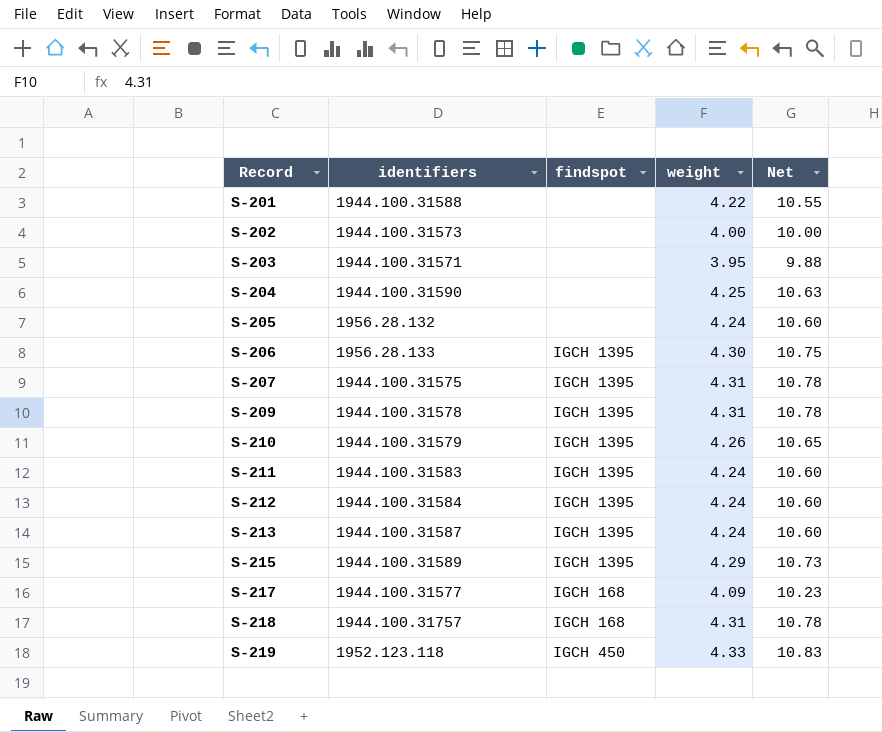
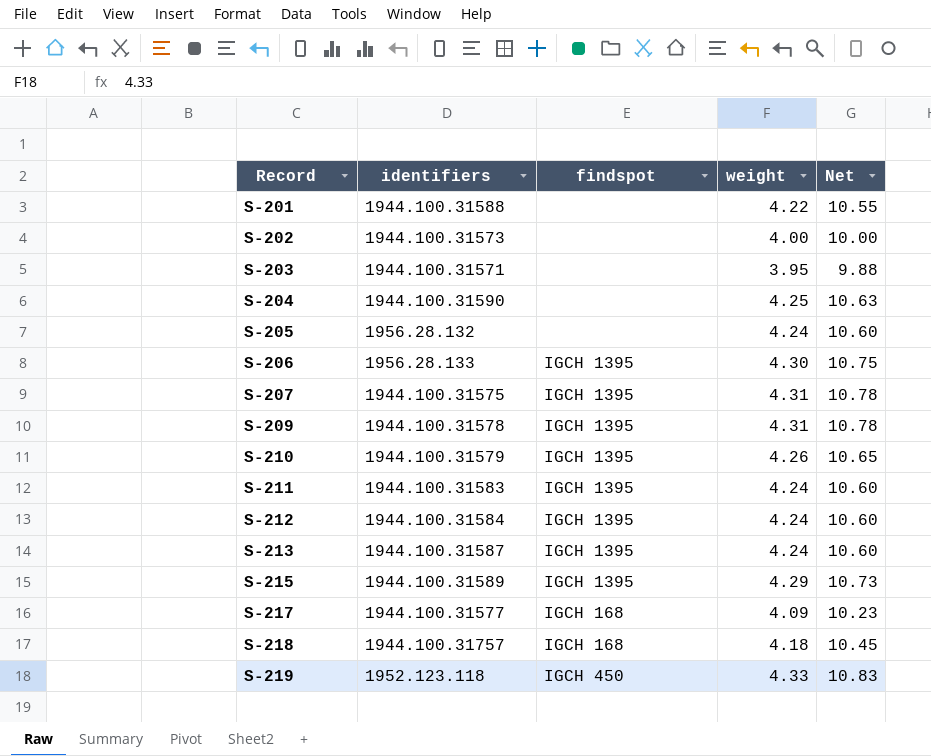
S-218 | weight: 4.31 -> 4.18
S-218 | Net: 10.78 -> 10.45

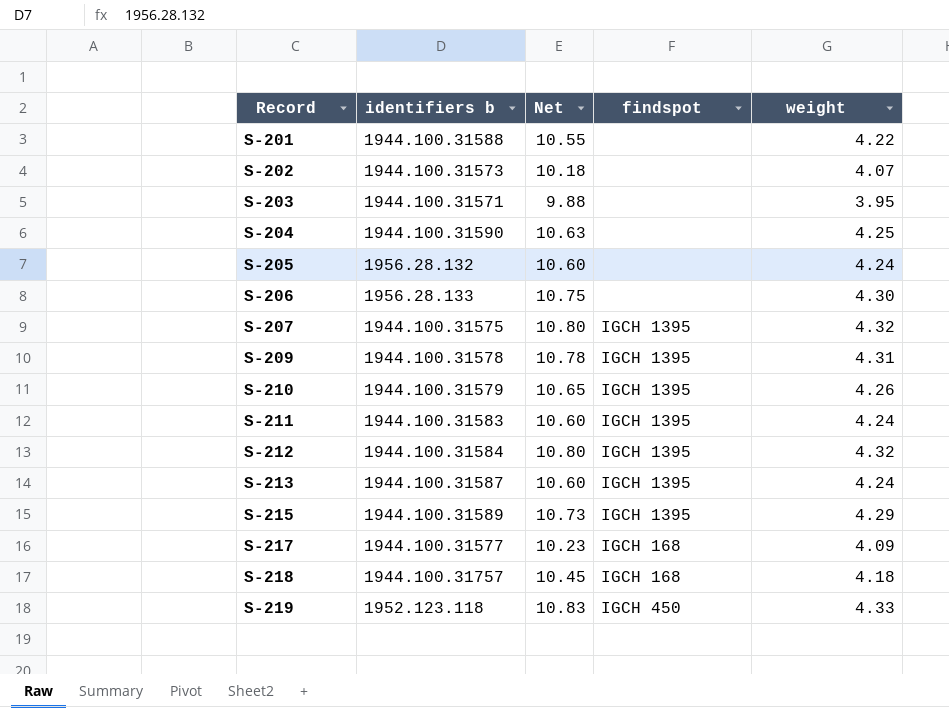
column name: identifiers -> identifiers b
column Net | position: 5 -> 3
S-202 | Net: 10.00 -> 10.18
S-202 | weight: 4.00 -> 4.07
S-206 | findspot: IGCH 1395 -> none
S-207 | Net: 10.78 -> 10.80
S-207 | weight: 4.31 -> 4.32
S-212 | Net: 10.60 -> 10.80
S-212 | weight: 4.24 -> 4.32

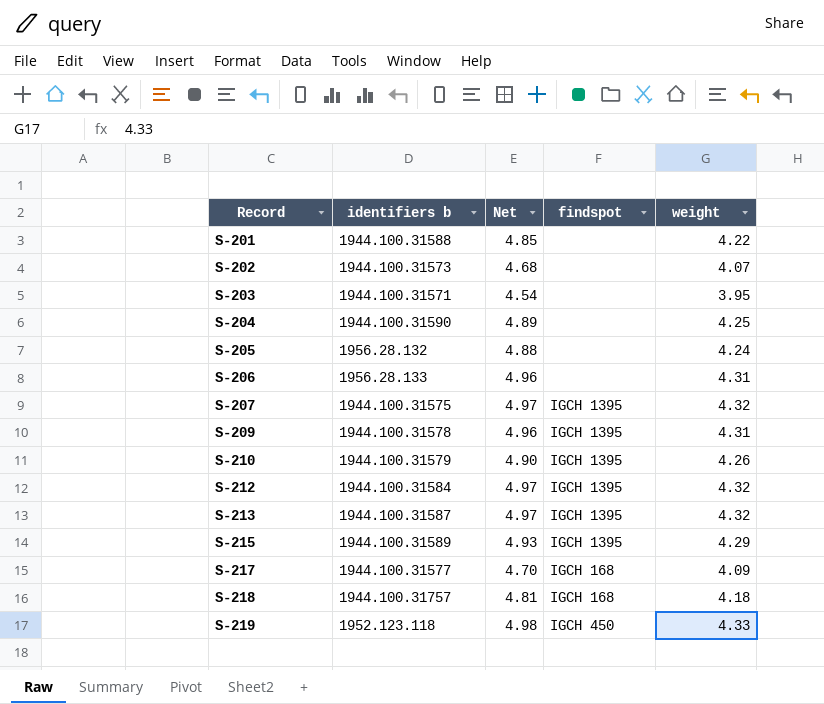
column Net | formula: [weight] * 2.5 -> [weight] * 1.15
row S-211: 1944.100.31583 | 10.60 | IGCH 1395 | 4.24 -> none
S-206 | weight: 4.30 -> 4.31
S-213 | weight: 4.24 -> 4.32

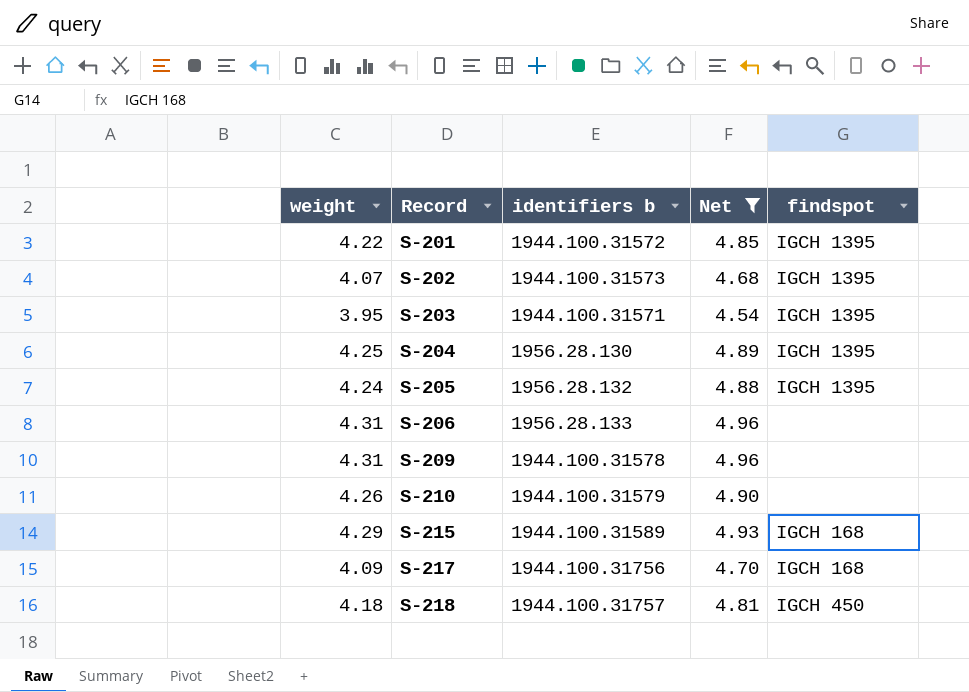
filter: none -> Net <= 4.96
column weight | position: 5 -> 1
S-201 | identifiers b: 1944.100.31588 -> 1944.100.31572
S-201 | findspot: none -> IGCH 1395
S-202 | findspot: none -> IGCH 1395
S-203 | findspot: none -> IGCH 1395
S-204 | identifiers b: 1944.100.31590 -> 1956.28.130
S-204 | findspot: none -> IGCH 1395
S-205 | findspot: none -> IGCH 1395
S-209 | findspot: IGCH 1395 -> none
S-210 | findspot: IGCH 1395 -> none
S-215 | findspot: IGCH 1395 -> IGCH 168
S-217 | identifiers b: 1944.100.31577 -> 1944.100.31756
S-218 | findspot: IGCH 168 -> IGCH 450

